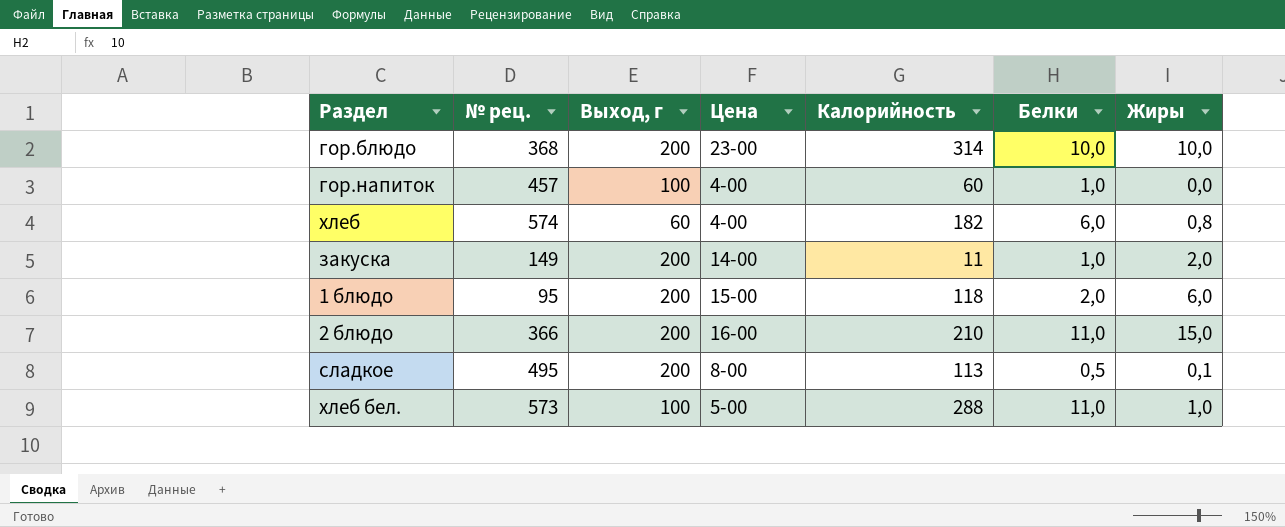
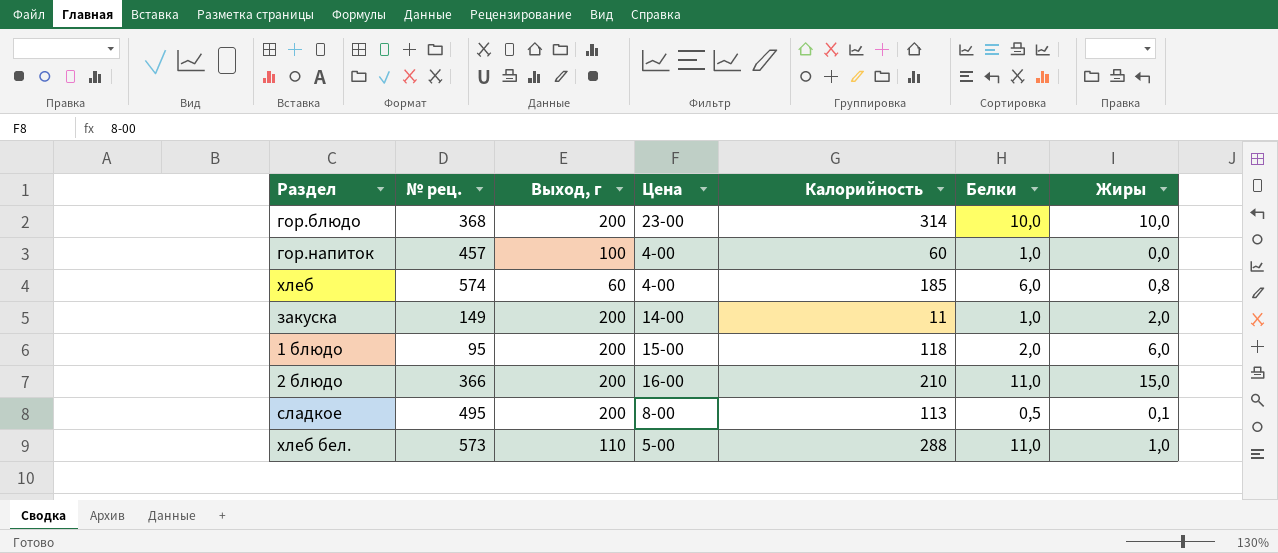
хлеб | Калорийность: 182 -> 185
хлеб бел. | Выход, г: 100 -> 110

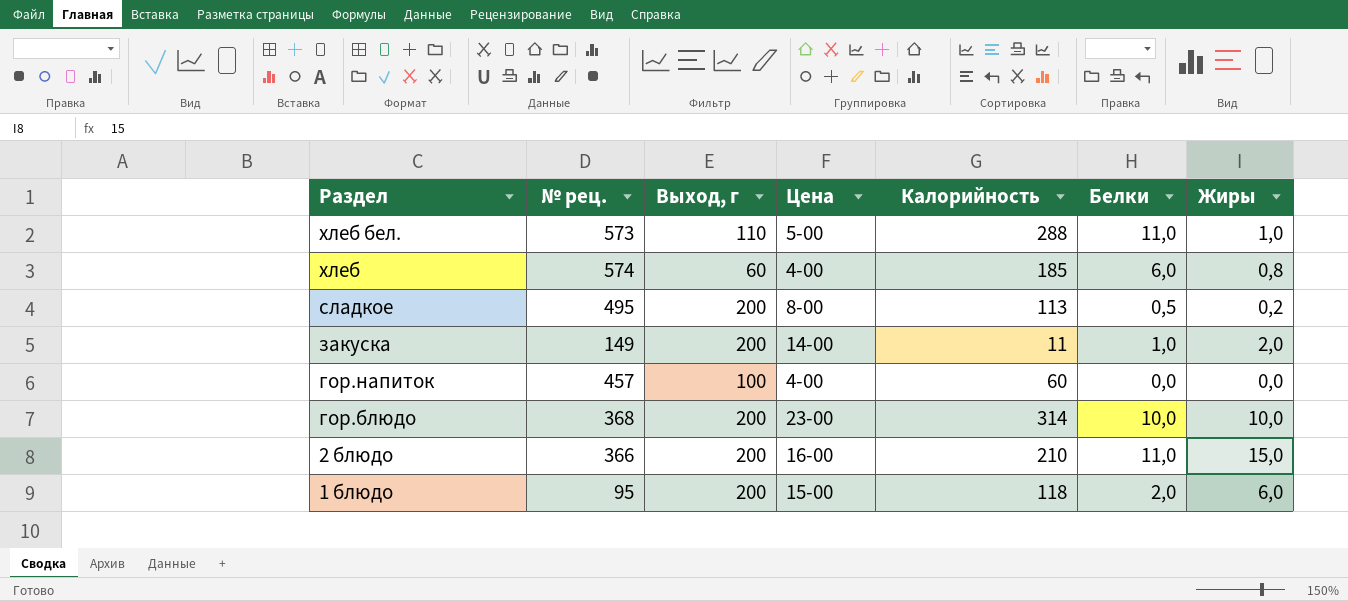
row order: none -> Раздел descending
сладкое | Жиры: 0,1 -> 0,2
гор.напиток | Белки: 1,0 -> 0,0

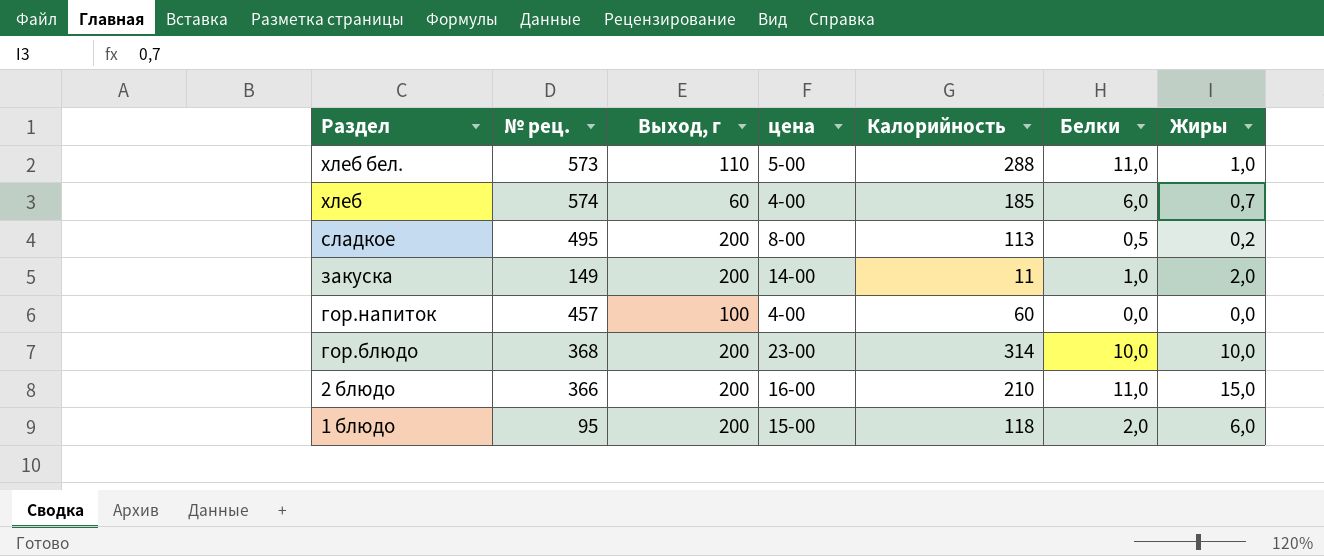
column name: Цена -> цена
хлеб | Жиры: 0,8 -> 0,7

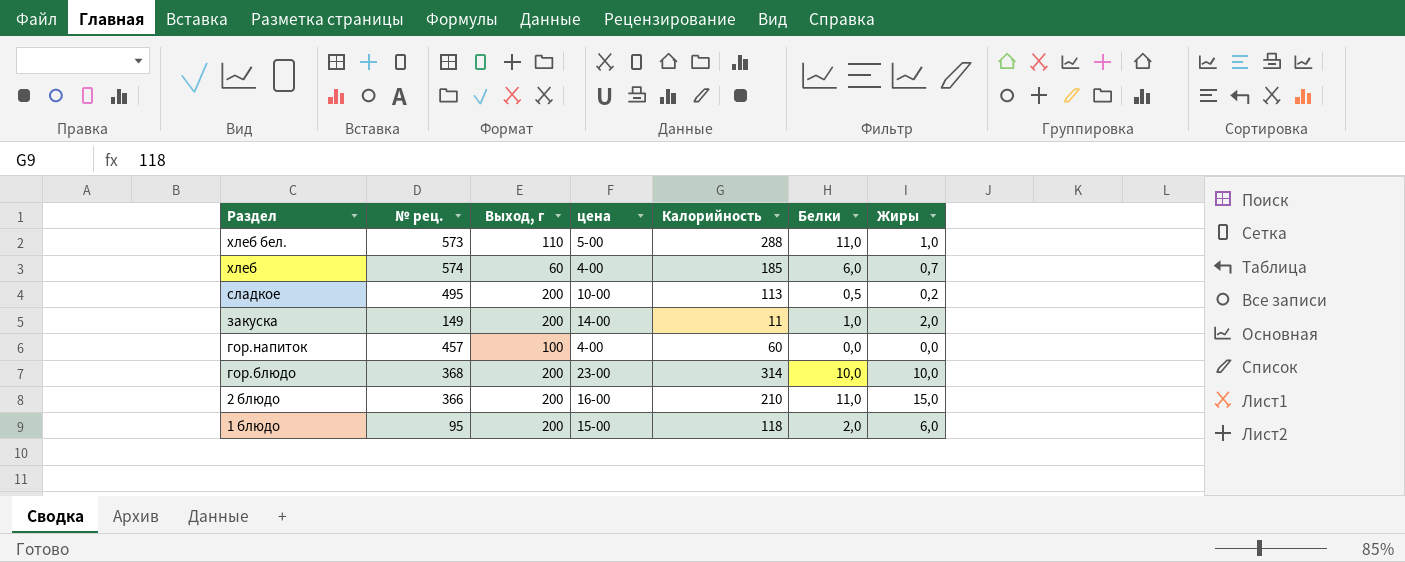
сладкое | цена: 8-00 -> 10-00

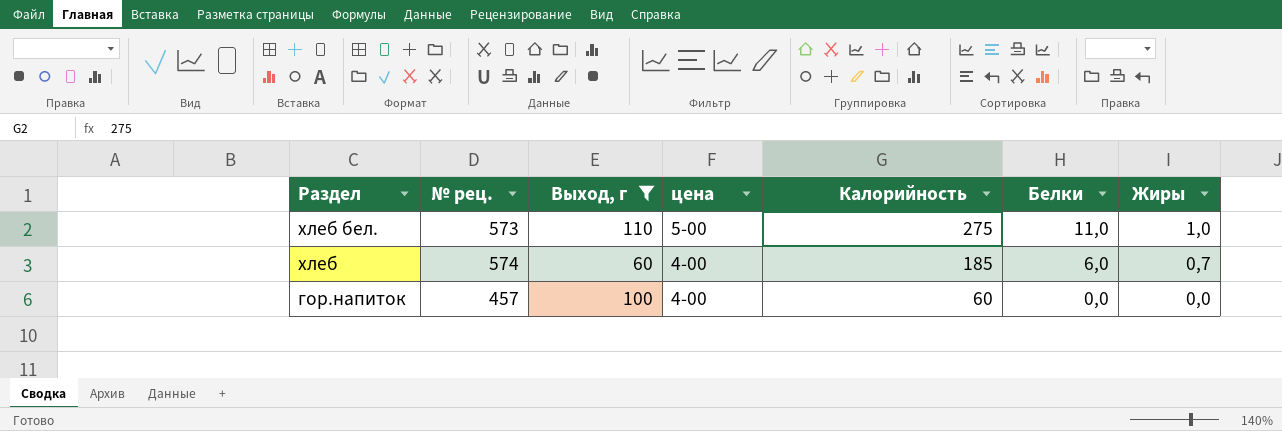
filter: none -> Выход, г != 200
хлеб бел. | Калорийность: 288 -> 275

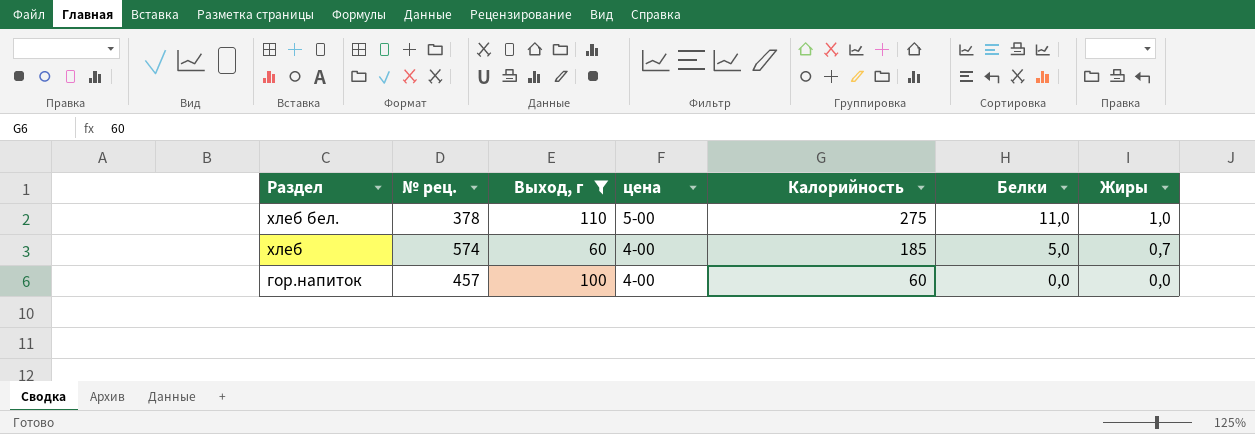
хлеб бел. | № рец.: 573 -> 378
хлеб | Белки: 6,0 -> 5,0

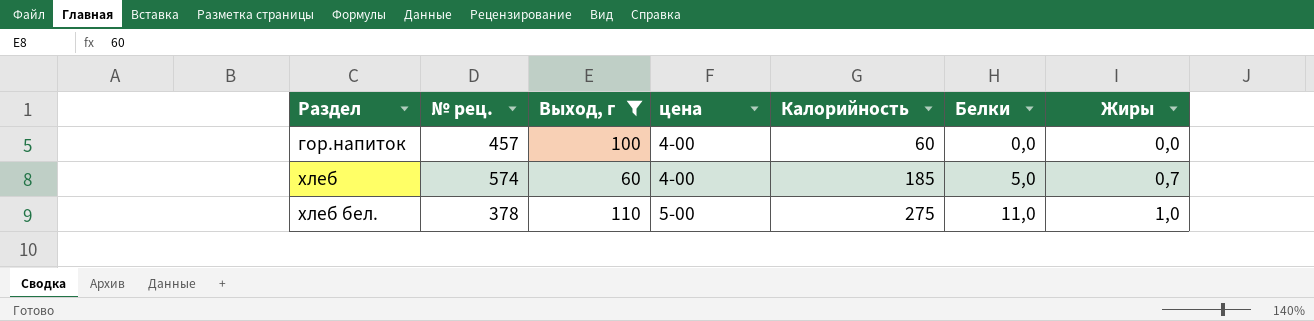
row order: Раздел descending -> Раздел ascending

